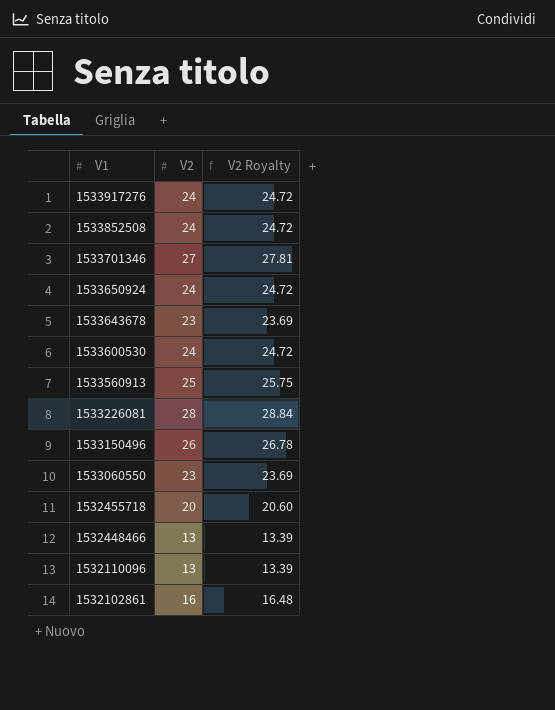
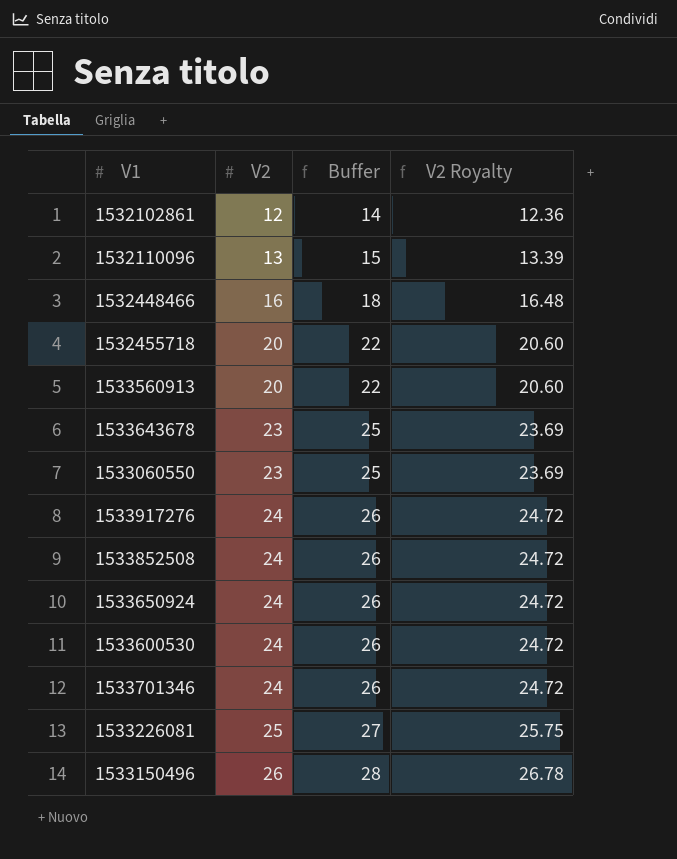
row order: V1 descending -> V2 ascending
column Buffer | formula: none -> [V2] + 2
1532102861 | V2: 16 -> 12
1532102861 | V2 Royalty: 16.48 -> 12.36
1532448466 | V2: 13 -> 16
1532448466 | V2 Royalty: 13.39 -> 16.48
1533560913 | V2: 25 -> 20
1533560913 | V2 Royalty: 25.75 -> 20.60
1533701346 | V2: 27 -> 24
1533701346 | V2 Royalty: 27.81 -> 24.72
1533226081 | V2: 28 -> 25
1533226081 | V2 Royalty: 28.84 -> 25.75

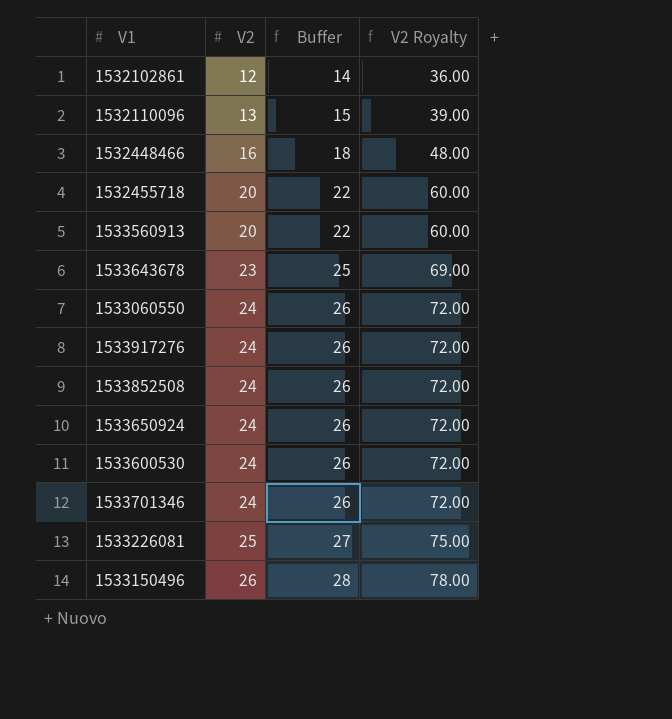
column V2 Royalty | formula: [V2] * 1.03 -> [V2] * 3
1533060550 | V2: 23 -> 24
1533060550 | Buffer: 25 -> 26

